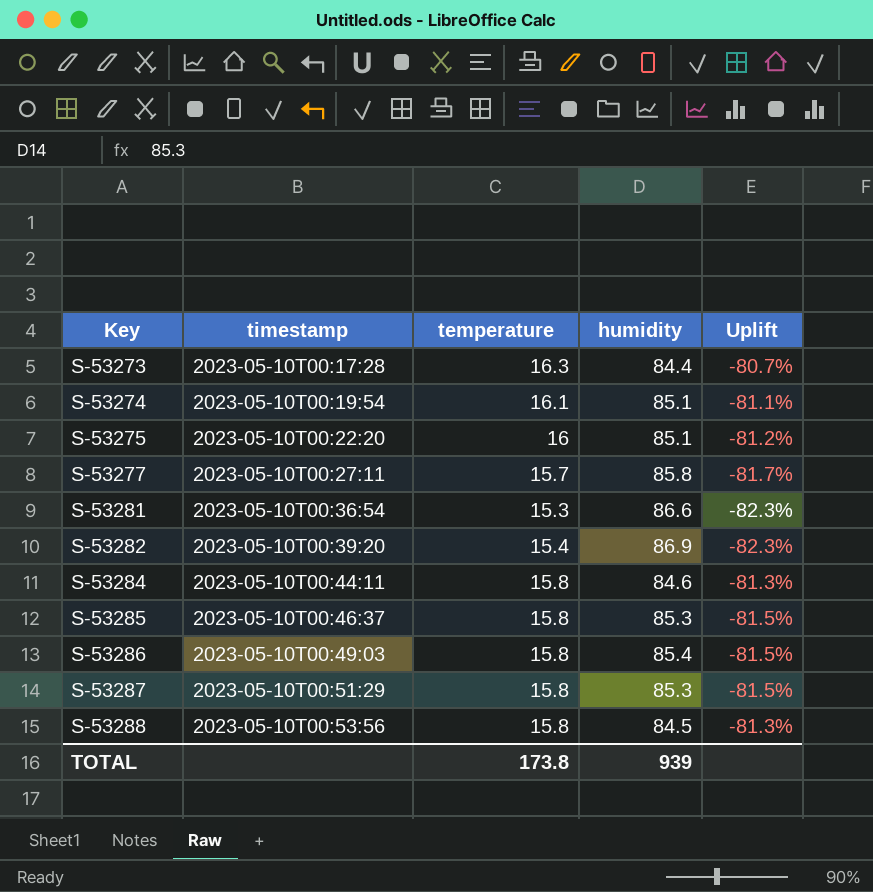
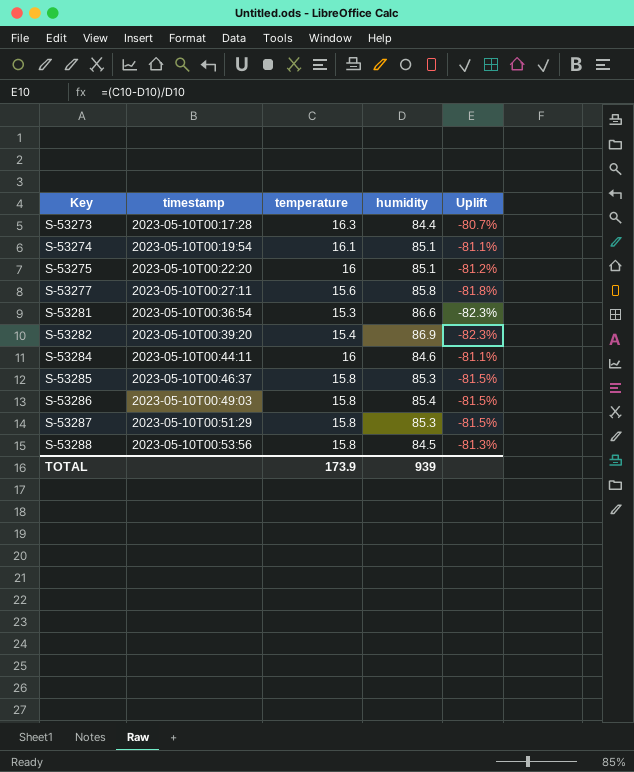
S-53277 | temperature: 15.7 -> 15.6
S-53277 | Uplift: -81.7% -> -81.8%
S-53284 | temperature: 15.8 -> 16
S-53284 | Uplift: -81.3% -> -81.1%
TOTAL | temperature: 173.8 -> 173.9

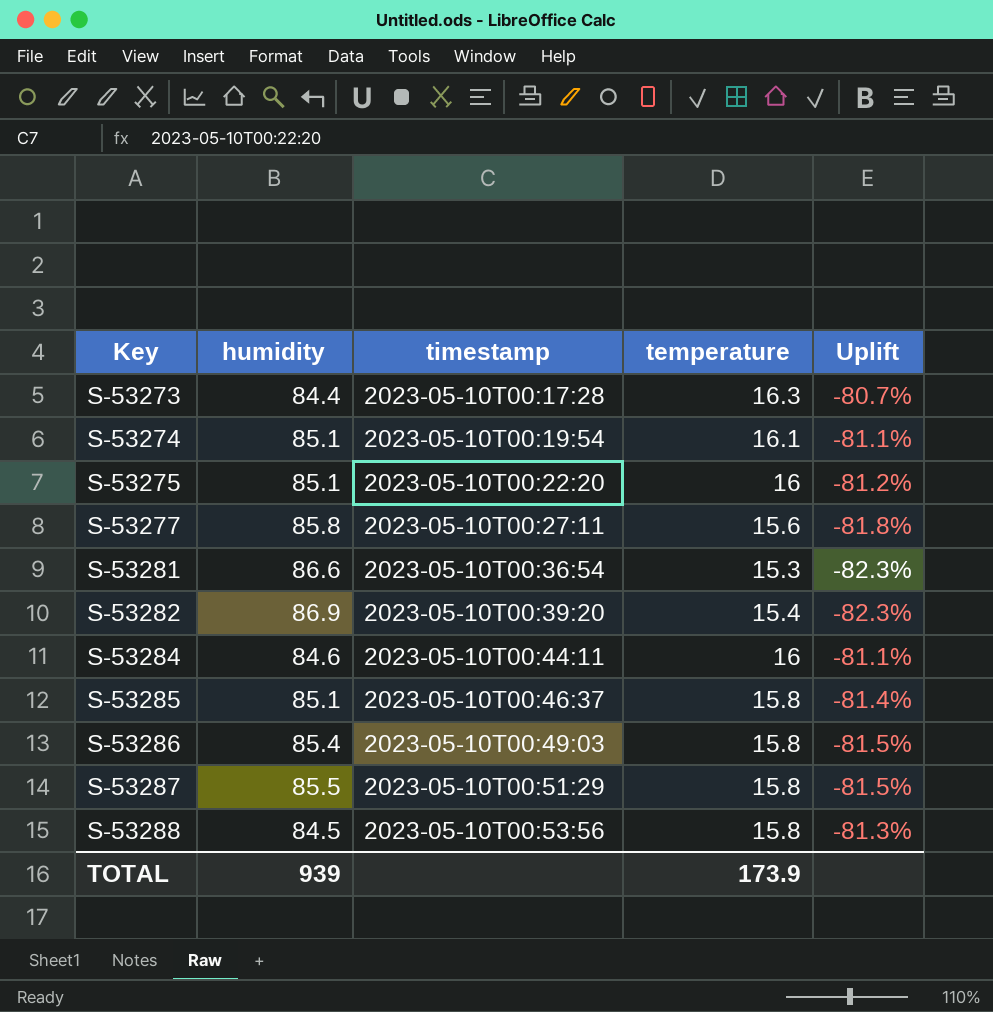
column humidity | position: 4 -> 2
S-53285 | humidity: 85.3 -> 85.1
S-53285 | Uplift: -81.5% -> -81.4%
S-53287 | humidity: 85.3 -> 85.5

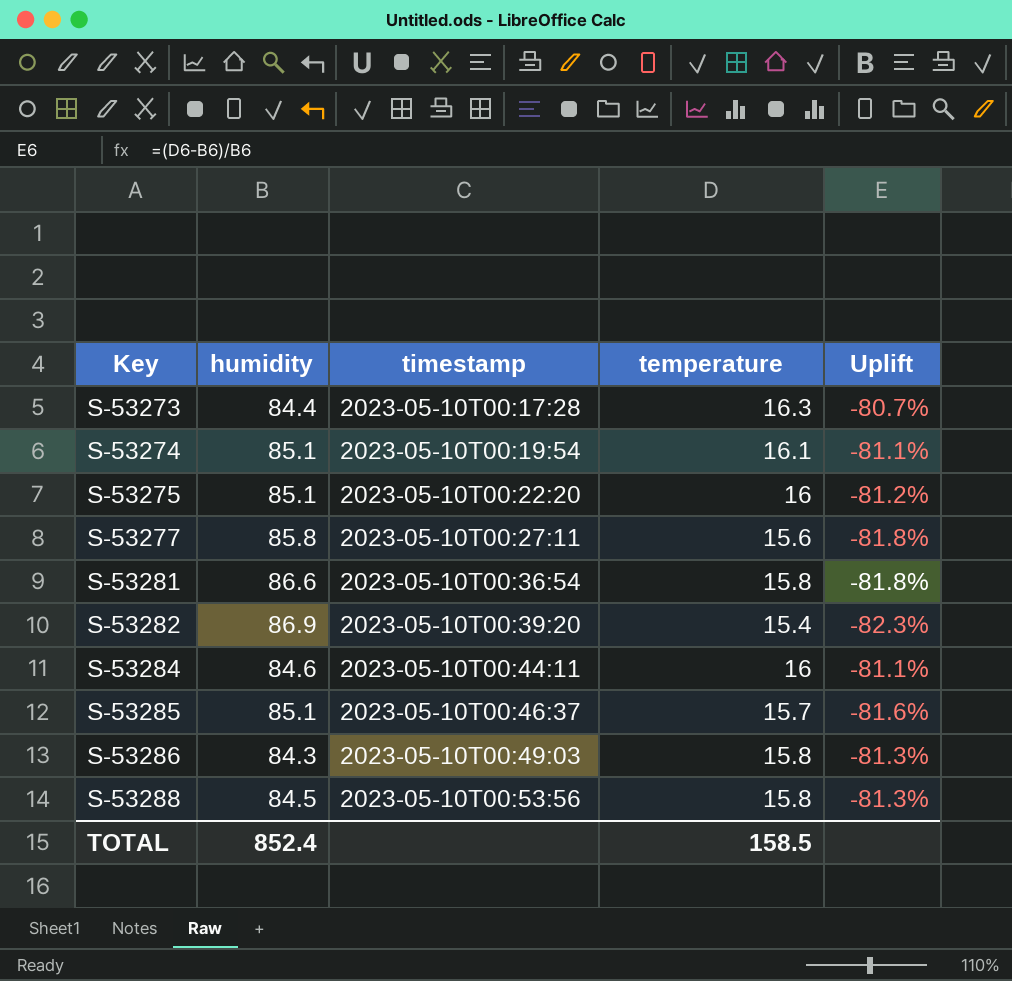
row S-53287: 85.5 | 2023-05-10T00:51:29 | 15.8 | -81.5% -> none
S-53281 | temperature: 15.3 -> 15.8
S-53281 | Uplift: -82.3% -> -81.8%
S-53285 | temperature: 15.8 -> 15.7
S-53285 | Uplift: -81.4% -> -81.6%
S-53286 | humidity: 85.4 -> 84.3
S-53286 | Uplift: -81.5% -> -81.3%
TOTAL | humidity: 939 -> 852.4
TOTAL | temperature: 173.9 -> 158.5

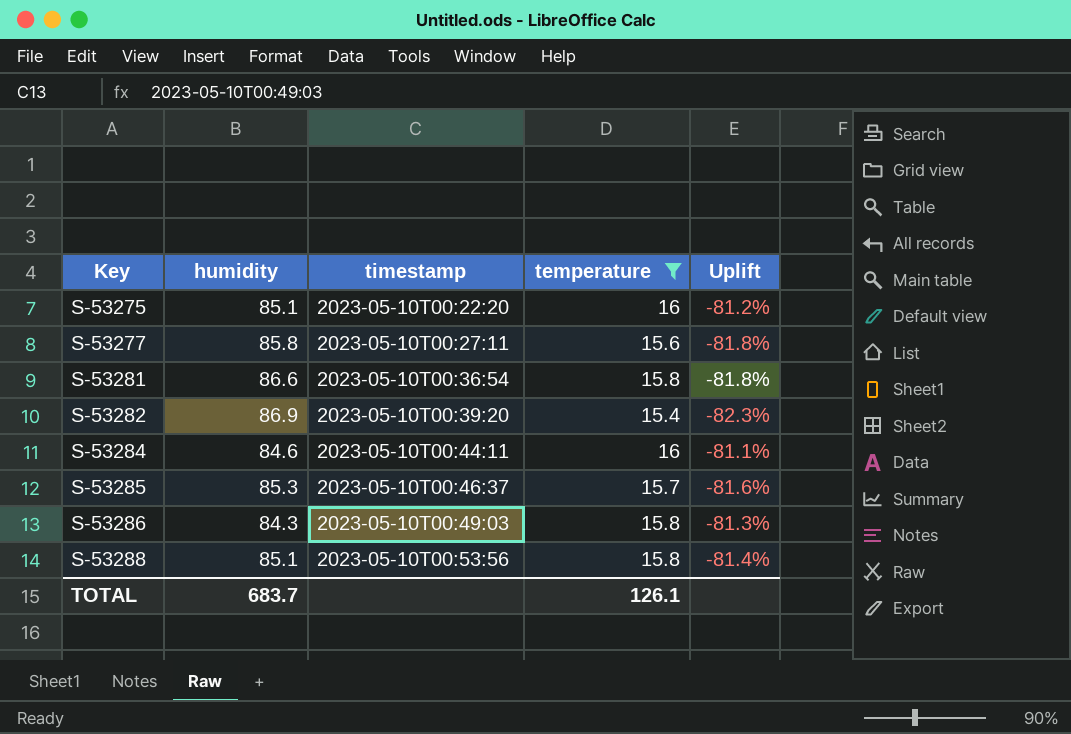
filter: none -> temperature <= 16
S-53285 | humidity: 85.1 -> 85.3
S-53288 | humidity: 84.5 -> 85.1
S-53288 | Uplift: -81.3% -> -81.4%
TOTAL | humidity: 852.4 -> 683.7
TOTAL | temperature: 158.5 -> 126.1

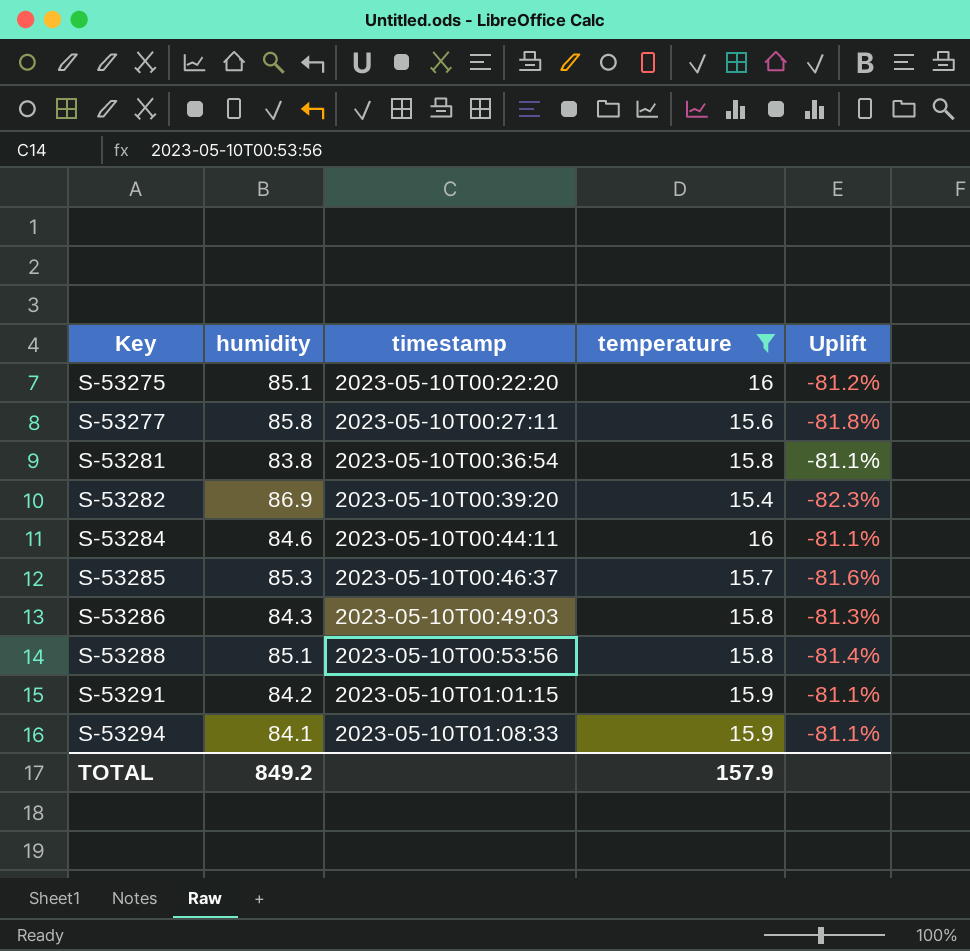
S-53281 | humidity: 86.6 -> 83.8
S-53281 | Uplift: -81.8% -> -81.1%
row S-53291: none -> 84.2 | 2023-05-10T01:01:15 | 15.9 | -81.1%
row S-53294: none -> 84.1 | 2023-05-10T01:08:33 | 15.9 | -81.1%
TOTAL | humidity: 683.7 -> 849.2
TOTAL | temperature: 126.1 -> 157.9

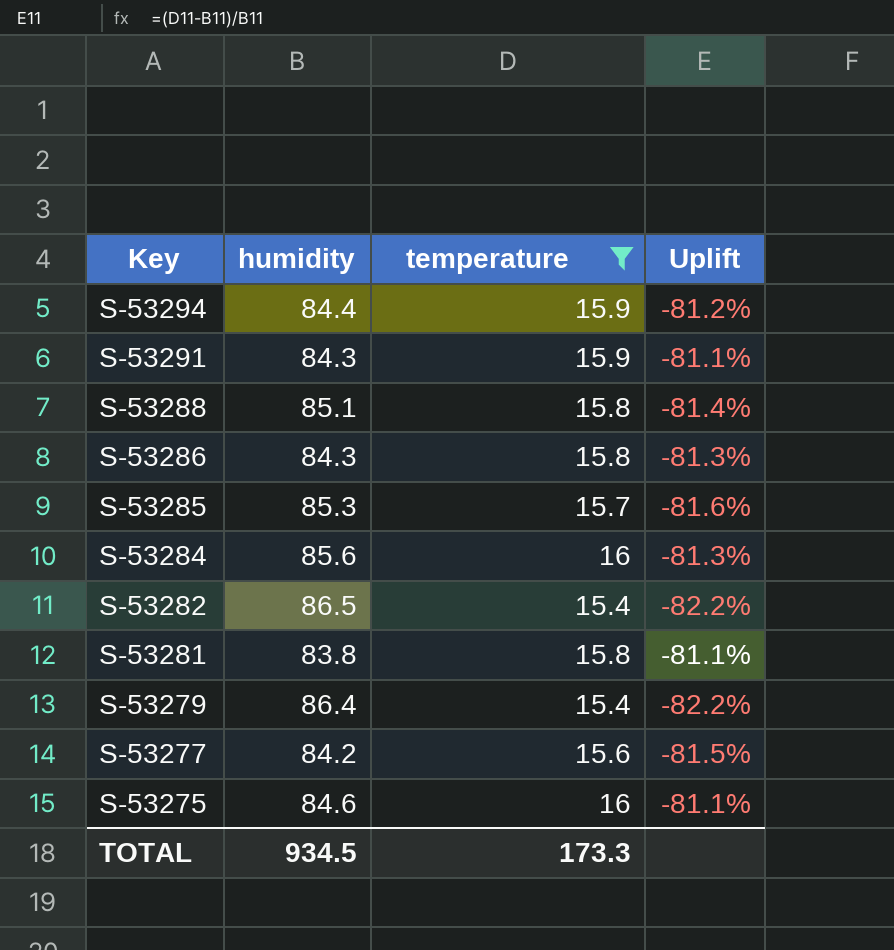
row order: Key ascending -> Key descending
column timestamp | position: 3 -> none
S-53294 | humidity: 84.1 -> 84.4
S-53294 | Uplift: -81.1% -> -81.2%
S-53291 | humidity: 84.2 -> 84.3
S-53284 | humidity: 84.6 -> 85.6
S-53284 | Uplift: -81.1% -> -81.3%
S-53282 | humidity: 86.9 -> 86.5
S-53282 | Uplift: -82.3% -> -82.2%
row S-53279: none -> 86.4 | 15.4 | -82.2%
S-53277 | humidity: 85.8 -> 84.2
S-53277 | Uplift: -81.8% -> -81.5%
S-53275 | humidity: 85.1 -> 84.6
S-53275 | Uplift: -81.2% -> -81.1%
TOTAL | humidity: 849.2 -> 934.5
TOTAL | temperature: 157.9 -> 173.3

